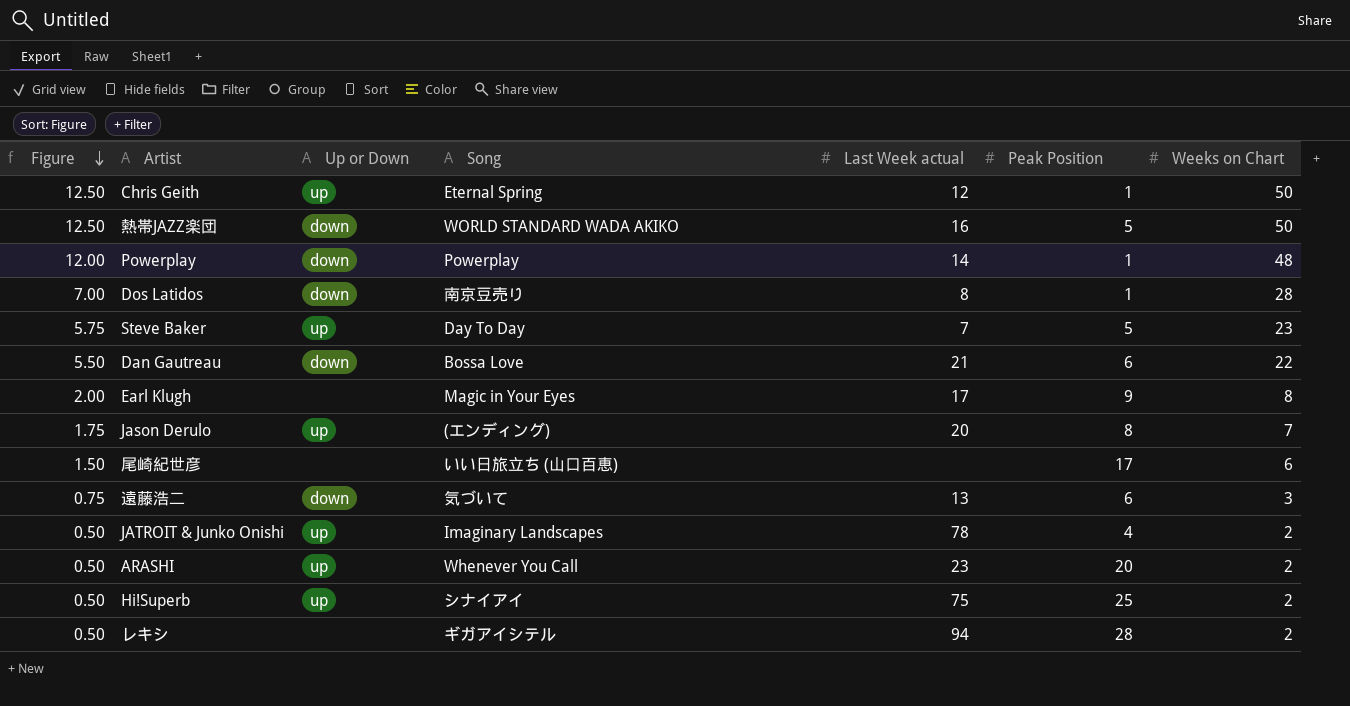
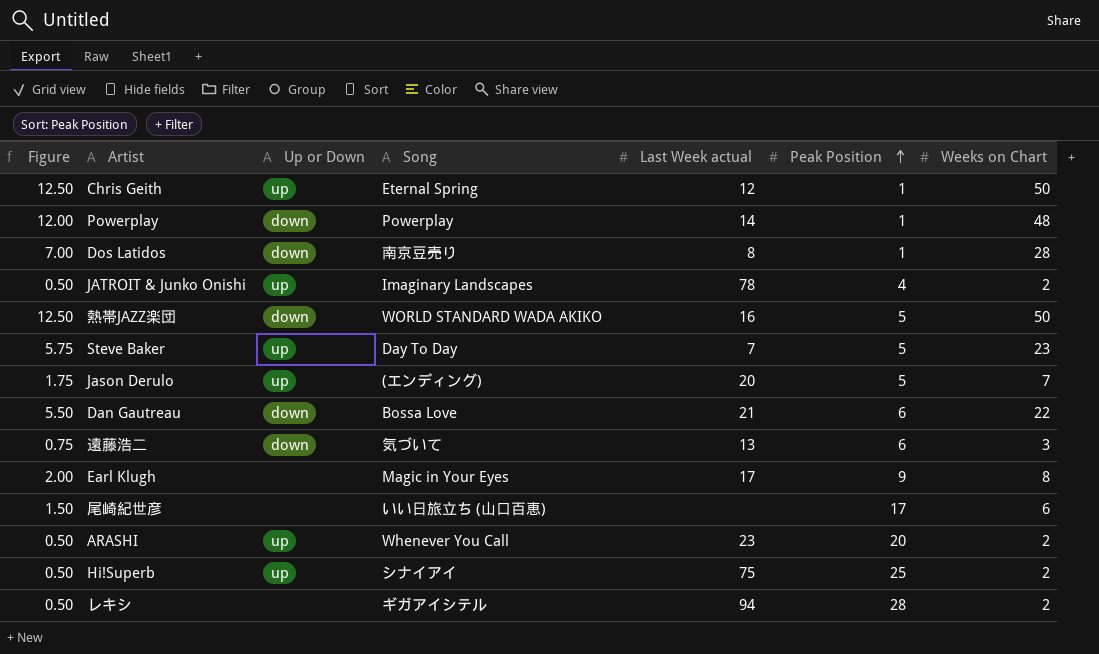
row order: Figure descending -> Peak Position ascending
Jason Derulo | Peak Position: 8 -> 5

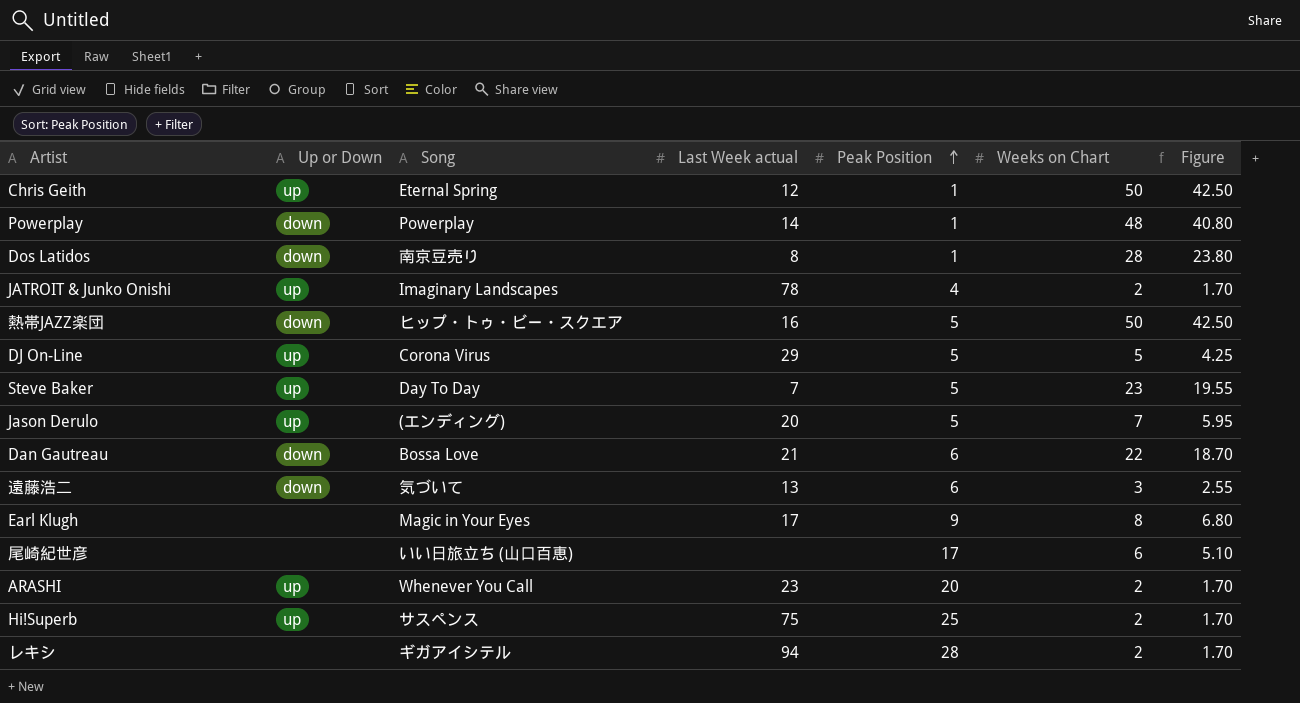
column Figure | formula: [Weeks on Chart] * 0.25 -> [Weeks on Chart] * 0.85
column Figure | position: 1 -> 7
熱帯JAZZ楽団 | Song: WORLD STANDARD WADA AKIKO -> ヒップ・トゥ・ビー・スクエア
row DJ On-Line: none -> up | Corona Virus | 29 | 5 | 5 | 4.25
Hi!Superb | Song: シナイアイ -> サスペンス

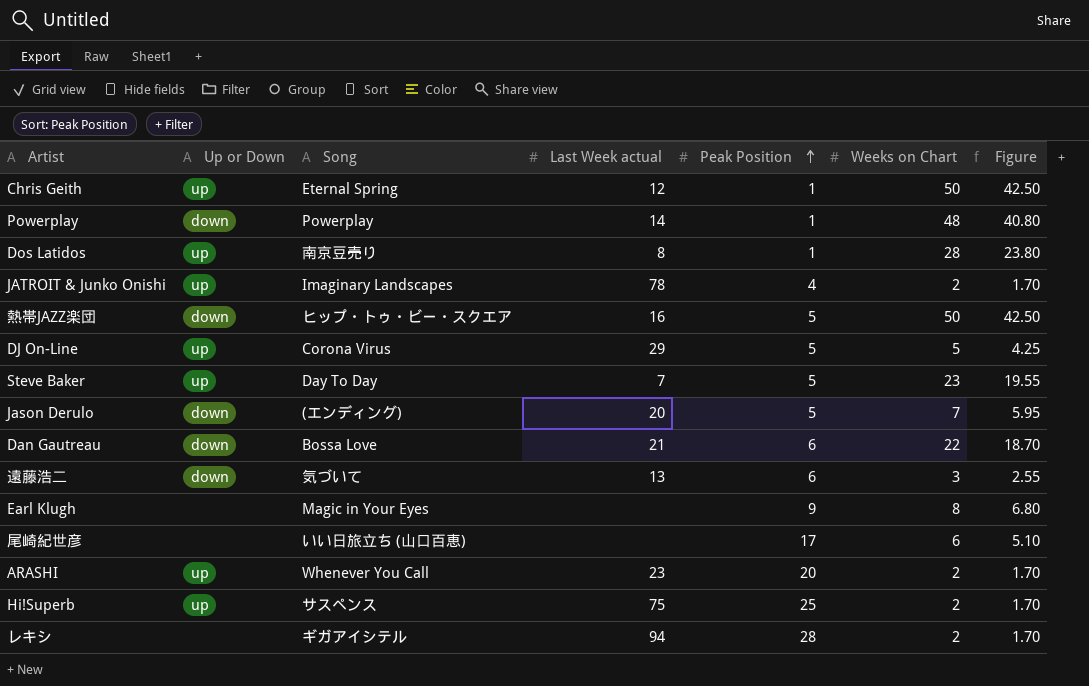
Dos Latidos | Up or Down: down -> up
Jason Derulo | Up or Down: up -> down
Earl Klugh | Last Week actual: 17 -> none

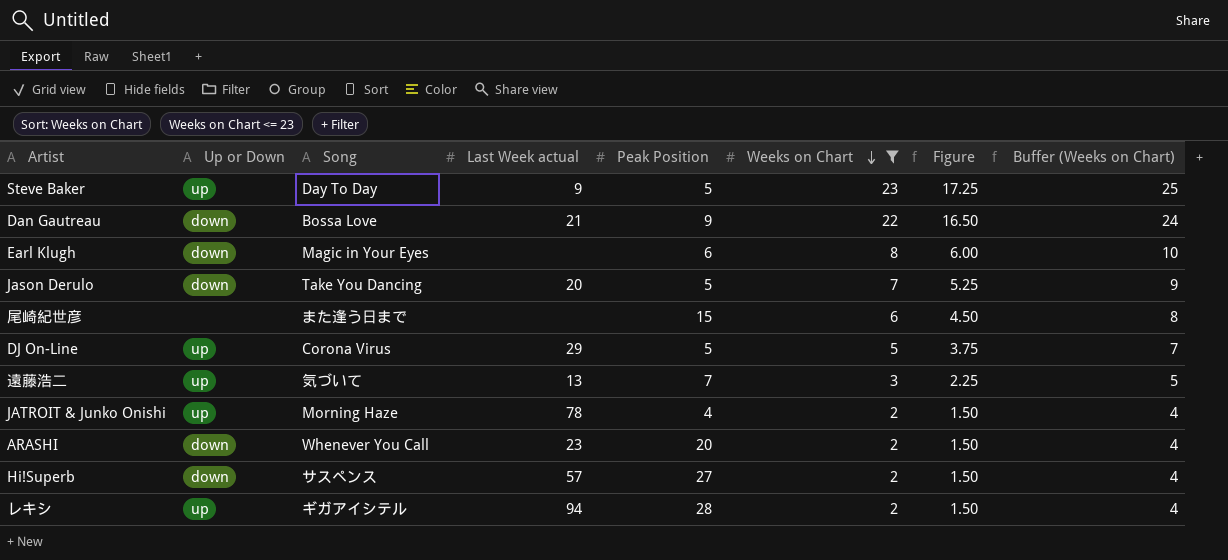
filter: none -> Weeks on Chart <= 23
row order: Peak Position ascending -> Weeks on Chart descending
column Figure | formula: [Weeks on Chart] * 0.85 -> [Weeks on Chart] * 0.75
column Buffer (Weeks on Chart) | formula: none -> [Weeks on Chart] + 2
Steve Baker | Last Week actual: 7 -> 9
Dan Gautreau | Peak Position: 6 -> 9
Earl Klugh | Up or Down: none -> down
Earl Klugh | Peak Position: 9 -> 6
Jason Derulo | Song: (エンディング) -> Take You Dancing
尾崎紀世彦 | Song: いい日旅立ち (山口百恵) -> また逢う日まで
尾崎紀世彦 | Peak Position: 17 -> 15
遠藤浩二 | Up or Down: down -> up
遠藤浩二 | Peak Position: 6 -> 7
JATROIT & Junko Onishi | Song: Imaginary Landscapes -> Morning Haze
ARASHI | Up or Down: up -> down
Hi!Superb | Up or Down: up -> down
Hi!Superb | Last Week actual: 75 -> 57
Hi!Superb | Peak Position: 25 -> 27
レキシ | Up or Down: none -> up

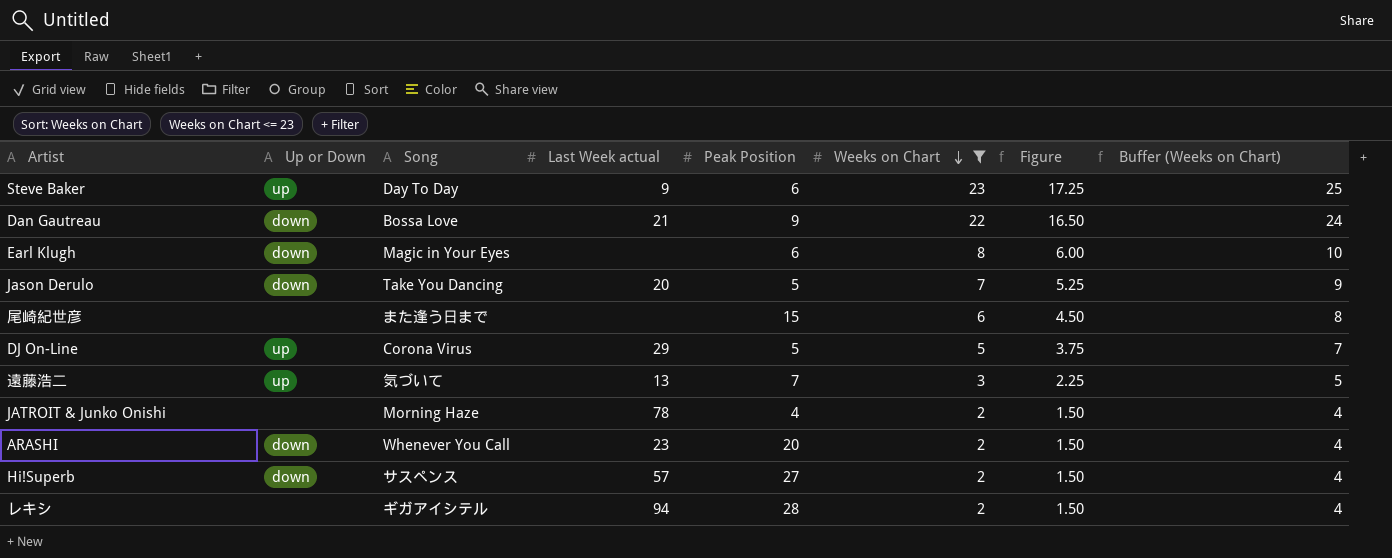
Steve Baker | Peak Position: 5 -> 6
JATROIT & Junko Onishi | Up or Down: up -> none
レキシ | Up or Down: up -> none

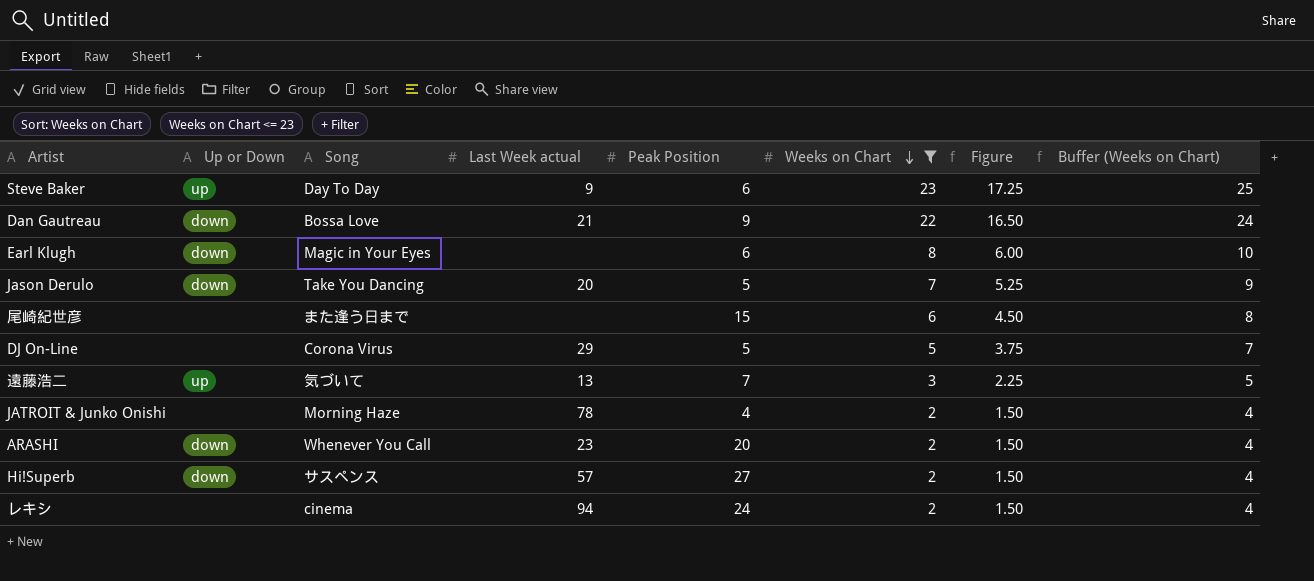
DJ On-Line | Up or Down: up -> none
レキシ | Song: ギガアイシテル -> cinema
レキシ | Peak Position: 28 -> 24

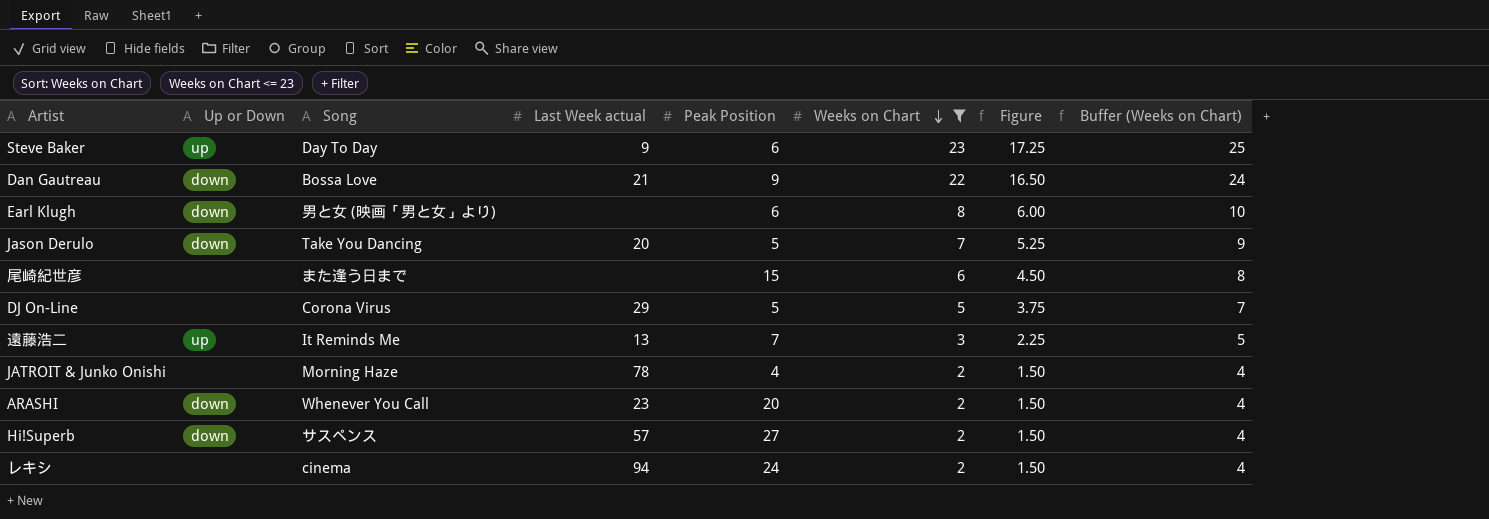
Earl Klugh | Song: Magic in Your Eyes -> 男と女 (映画「男と女」より)
遠藤浩二 | Song: 気づいて -> It Reminds Me

